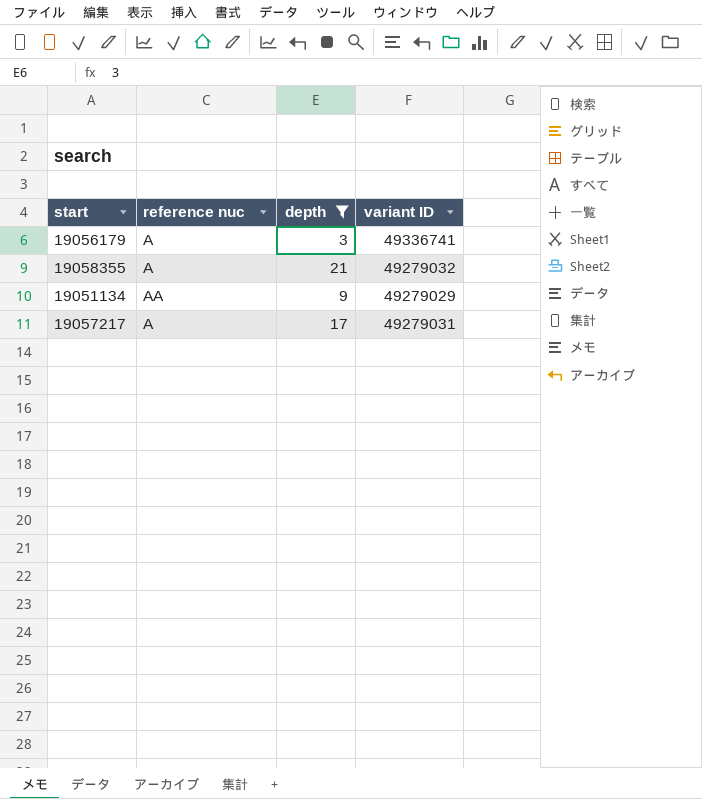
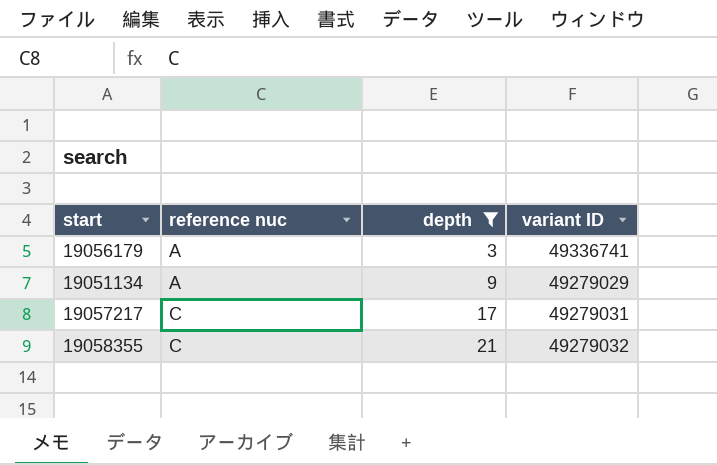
row order: none -> reference nuc ascending
19051134 | reference nuc: AA -> A
19057217 | reference nuc: A -> C
19058355 | reference nuc: A -> C

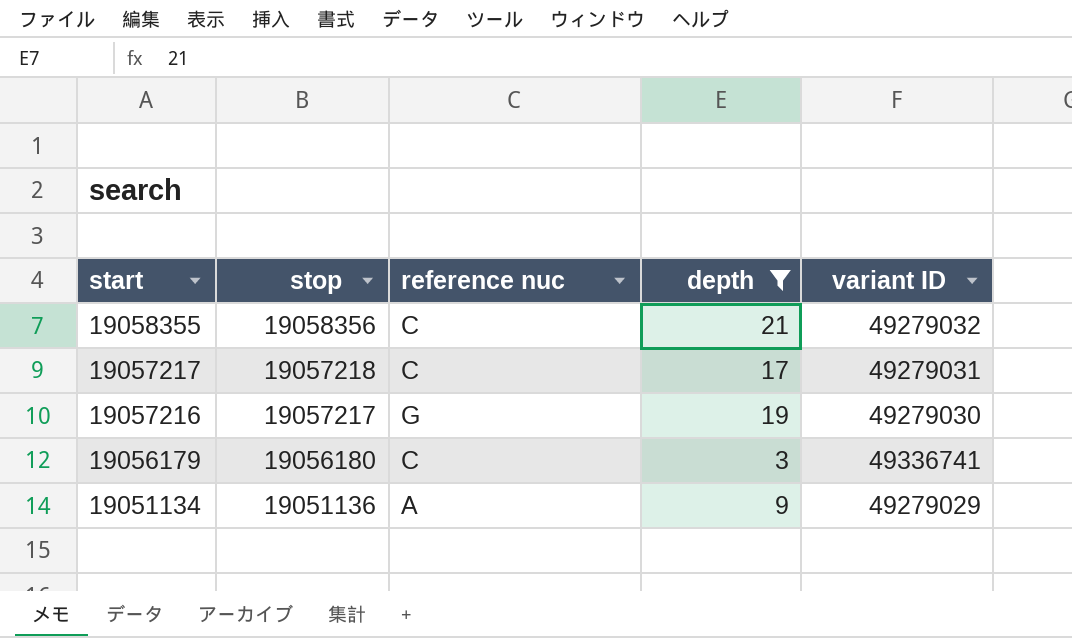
row order: reference nuc ascending -> start descending
column stop | position: none -> 2
row 19057216: none -> 19057217 | G | 19 | 49279030
19056179 | reference nuc: A -> C

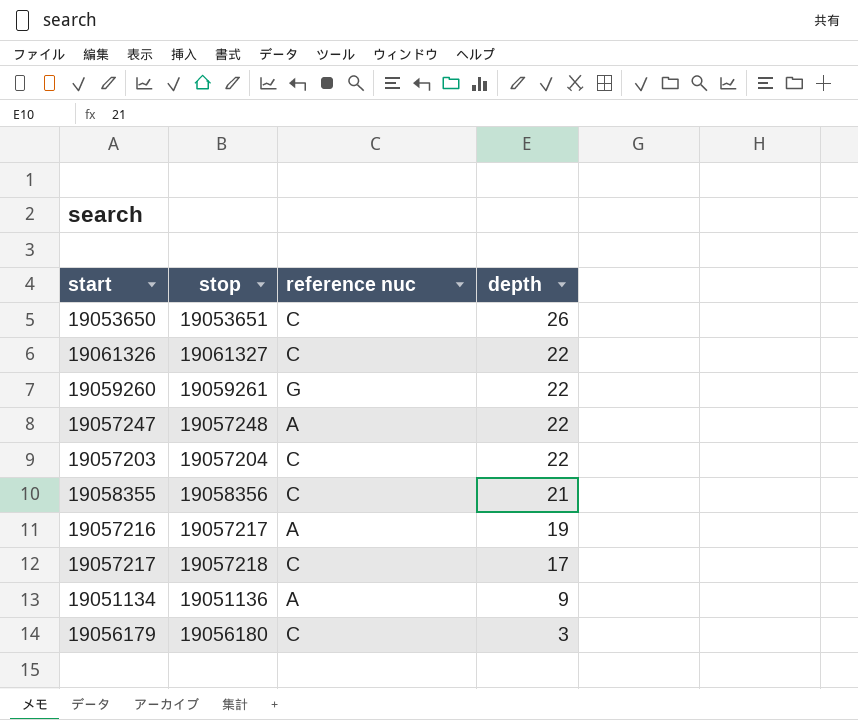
filter: depth <= 21 -> none
row order: start descending -> depth descending
column variant ID | position: 5 -> none
19057216 | reference nuc: G -> A

